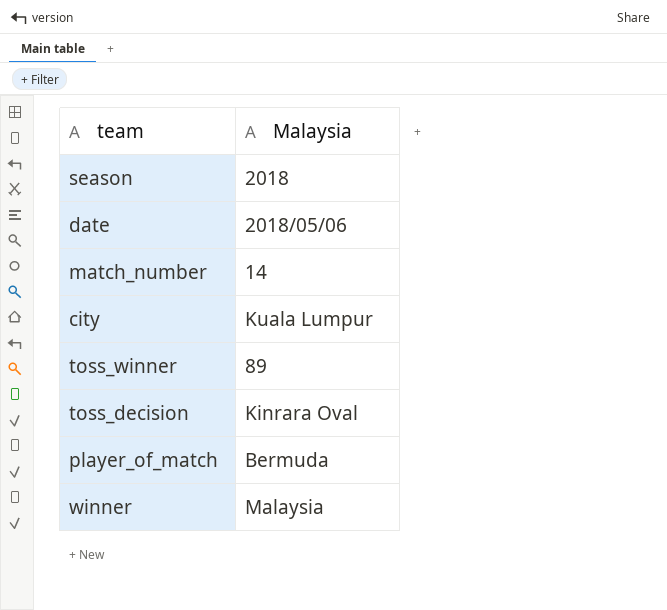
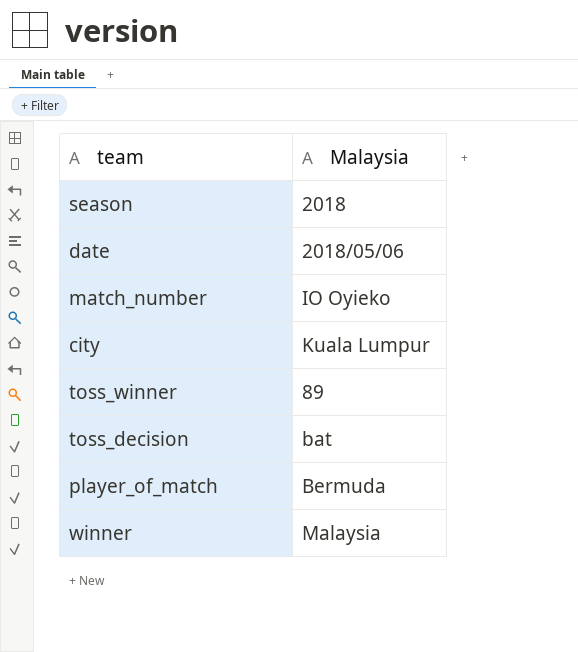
match_number | Malaysia: 14 -> IO Oyieko
toss_decision | Malaysia: Kinrara Oval -> bat

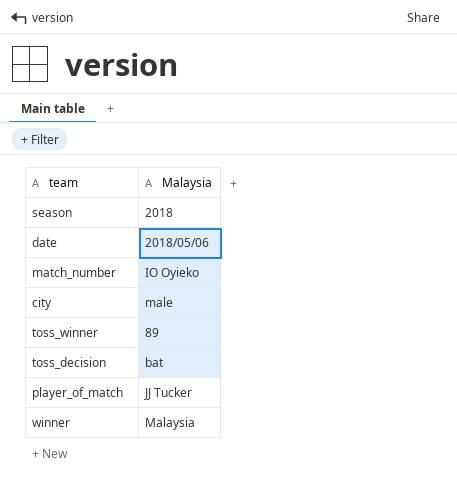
city | Malaysia: Kuala Lumpur -> male
player_of_match | Malaysia: Bermuda -> JJ Tucker

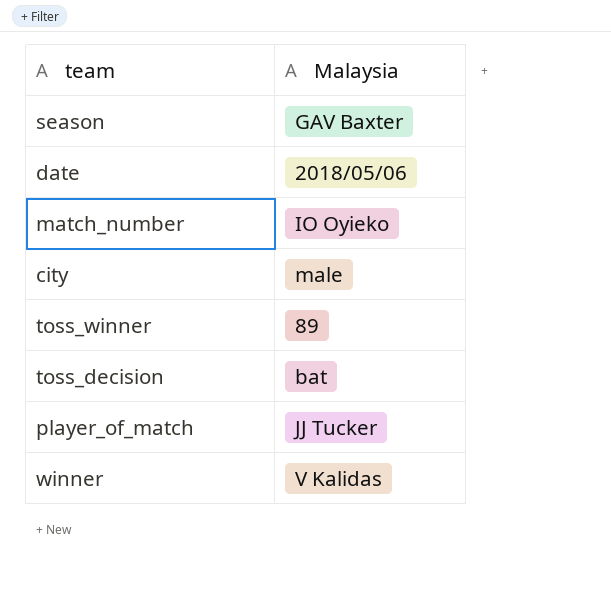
season | Malaysia: 2018 -> GAV Baxter
winner | Malaysia: Malaysia -> V Kalidas

